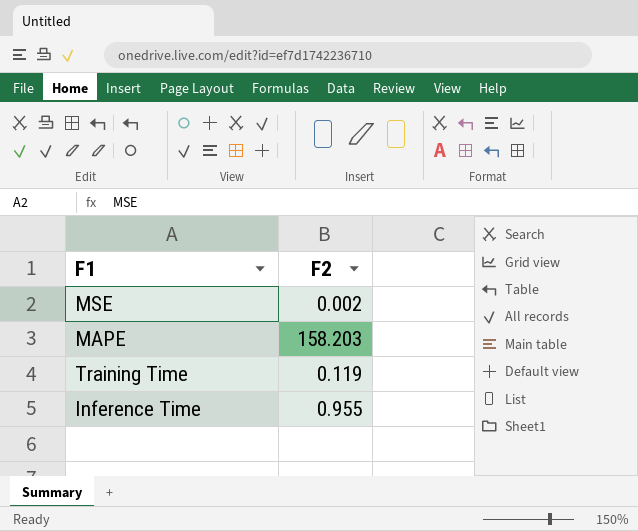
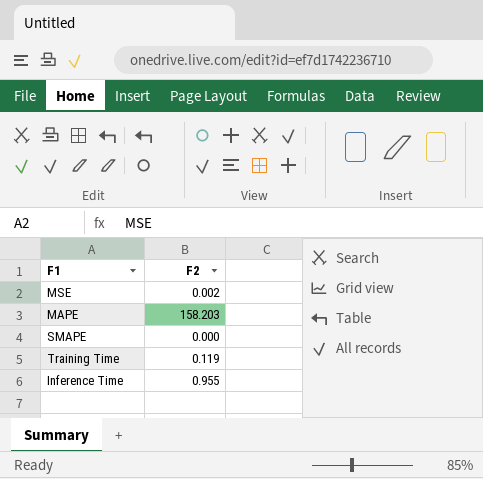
row SMAPE: none -> 0.000

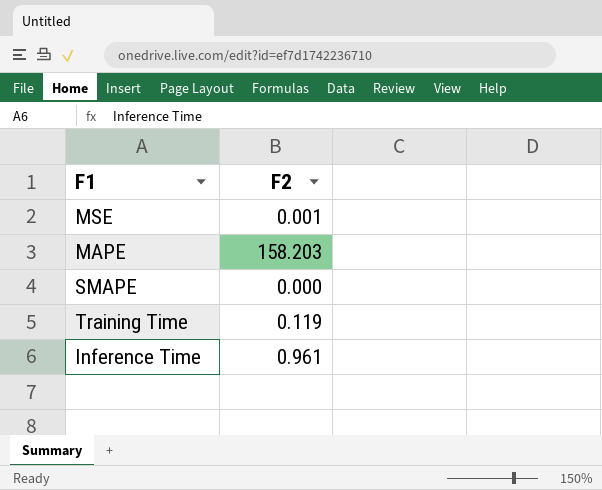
MSE | F2: 0.002 -> 0.001
Inference Time | F2: 0.955 -> 0.961

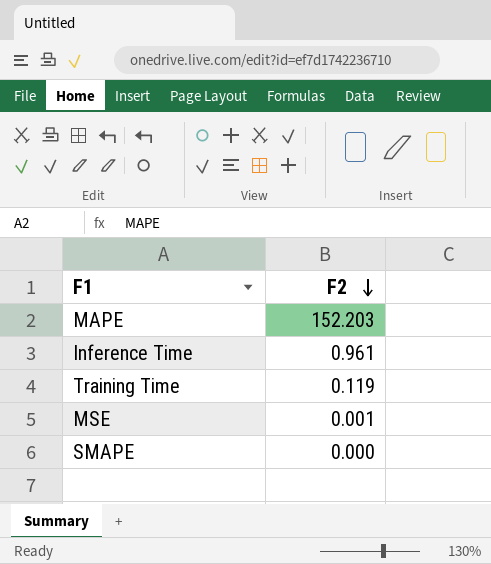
row order: none -> F2 descending
MAPE | F2: 158.203 -> 152.203

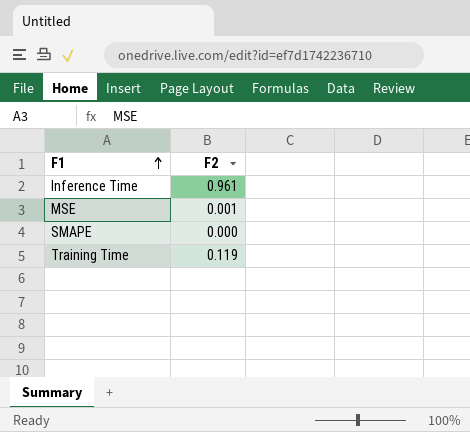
row order: F2 descending -> F1 ascending
row MAPE: 152.203 -> none

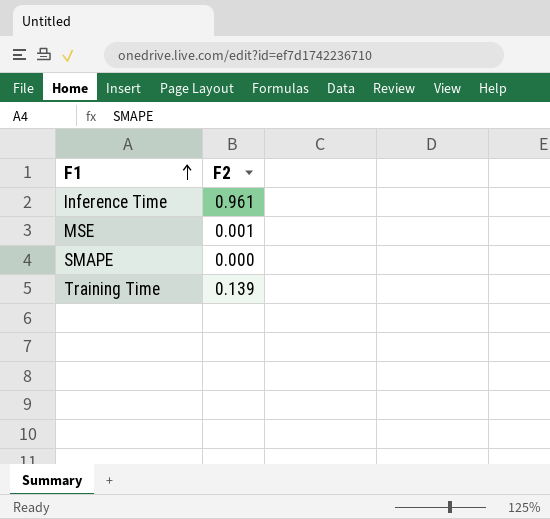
Training Time | F2: 0.119 -> 0.139

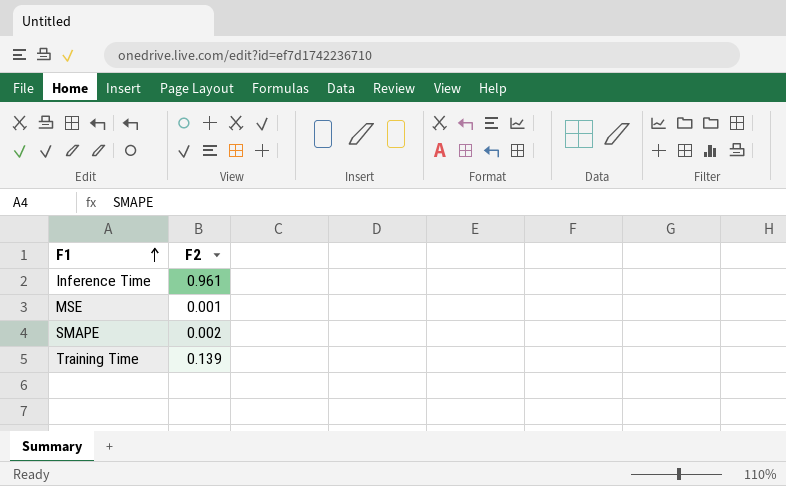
SMAPE | F2: 0.000 -> 0.002

